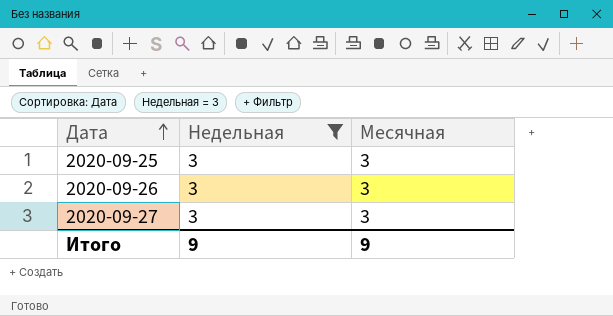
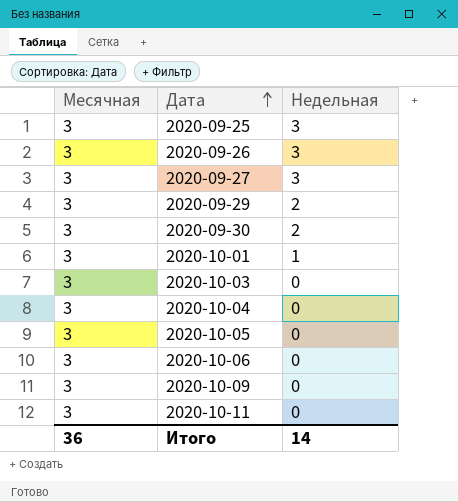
filter: Недельная = 3 -> none
column Месячная | position: 3 -> 1
Итого | Месячная: 9 -> 36
Итого | Недельная: 9 -> 14

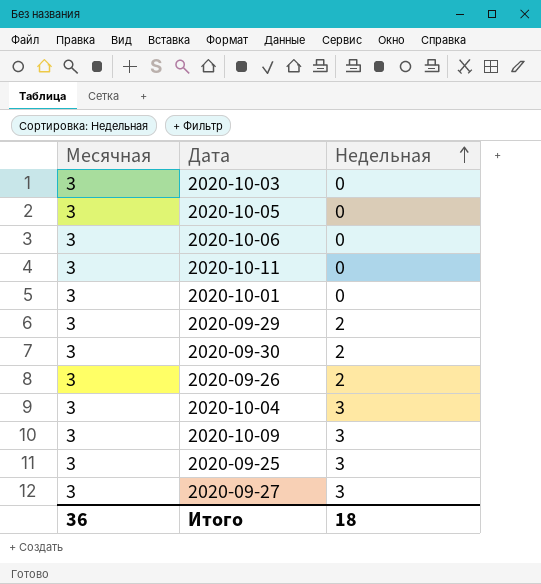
row order: Дата ascending -> Недельная ascending
2020-10-01 | Недельная: 1 -> 0
2020-09-26 | Недельная: 3 -> 2
2020-10-04 | Недельная: 0 -> 3
2020-10-09 | Недельная: 0 -> 3
Итого | Недельная: 14 -> 18

